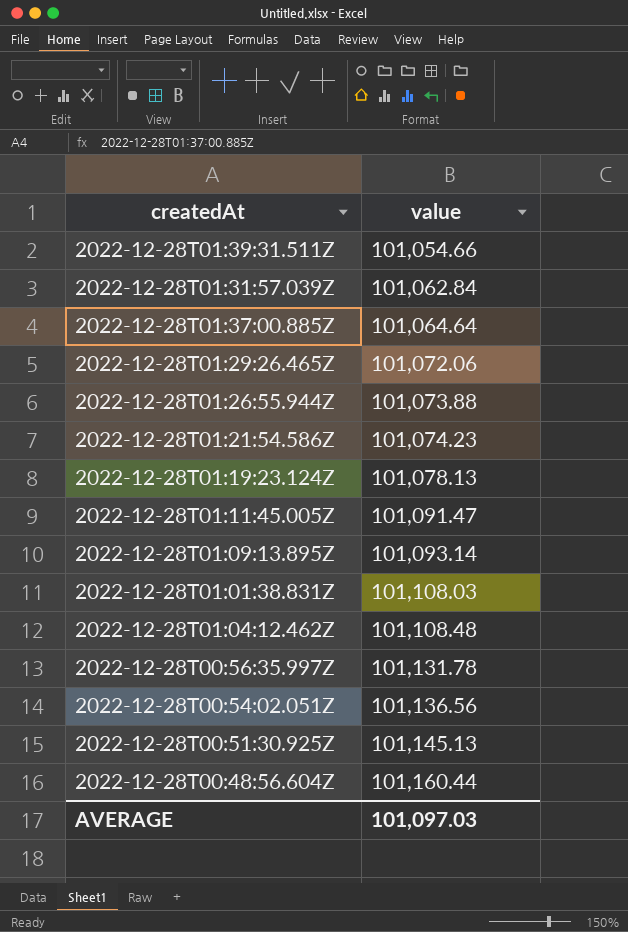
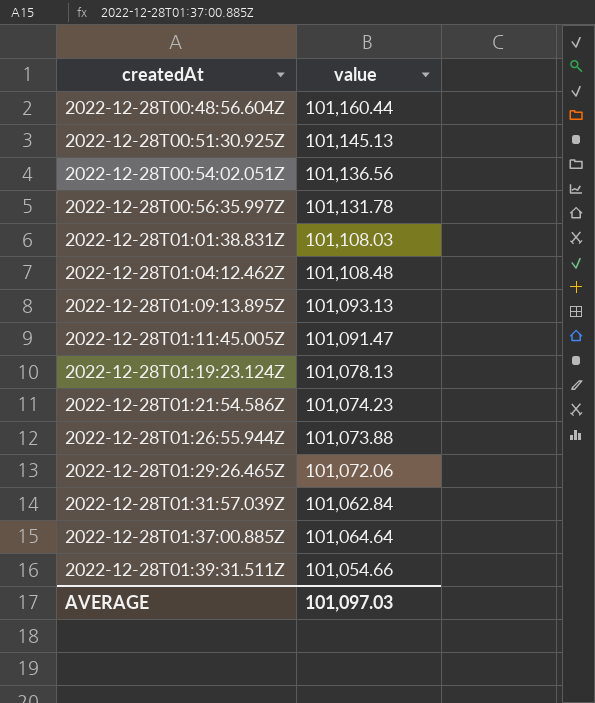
row order: value ascending -> createdAt ascending
2022-12-28T01:09:13.895Z | value: 101,093.14 -> 101,093.13

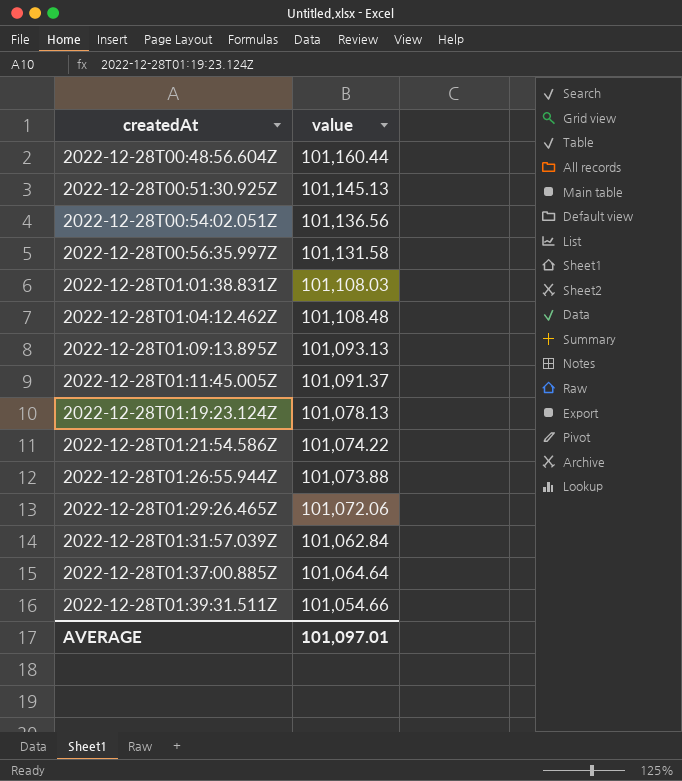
2022-12-28T00:56:35.997Z | value: 101,131.78 -> 101,131.58
2022-12-28T01:11:45.005Z | value: 101,091.47 -> 101,091.37
2022-12-28T01:21:54.586Z | value: 101,074.23 -> 101,074.22
AVERAGE | value: 101,097.03 -> 101,097.01

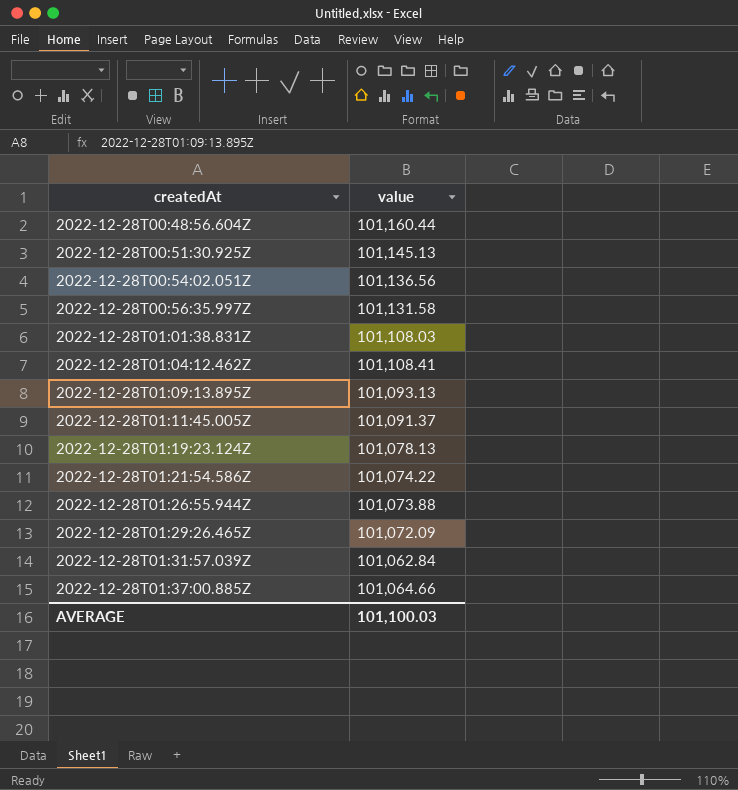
row 2022-12-28T01:39:31.511Z: 101,054.66 -> none
2022-12-28T01:04:12.462Z | value: 101,108.48 -> 101,108.41
2022-12-28T01:29:26.465Z | value: 101,072.06 -> 101,072.09
2022-12-28T01:37:00.885Z | value: 101,064.64 -> 101,064.66
AVERAGE | value: 101,097.01 -> 101,100.03

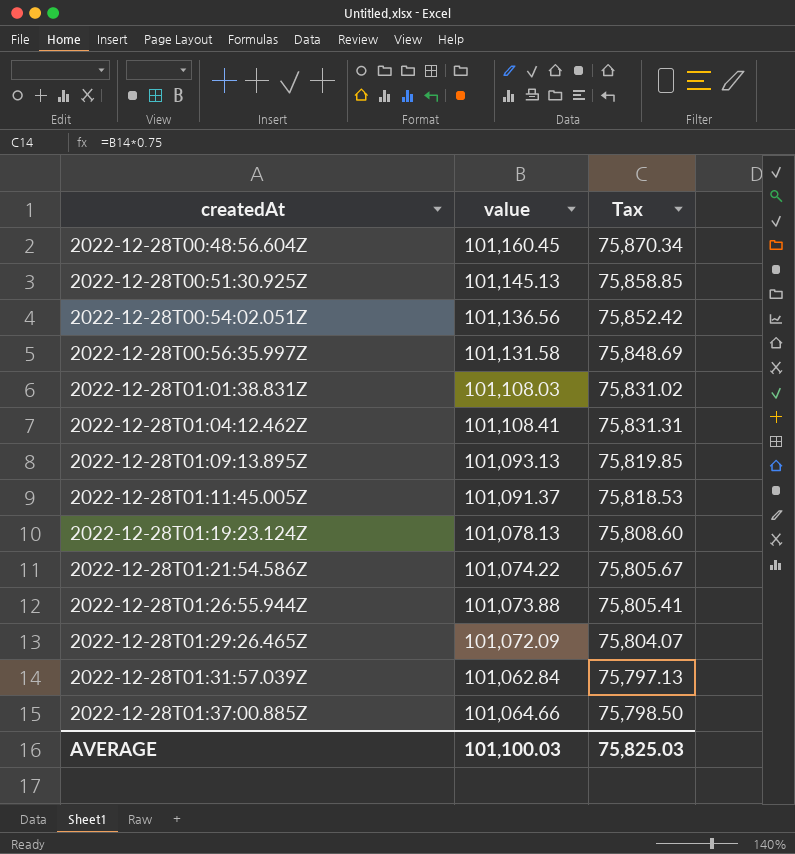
column Tax | formula: none -> [value] * 0.75
2022-12-28T00:48:56.604Z | value: 101,160.44 -> 101,160.45

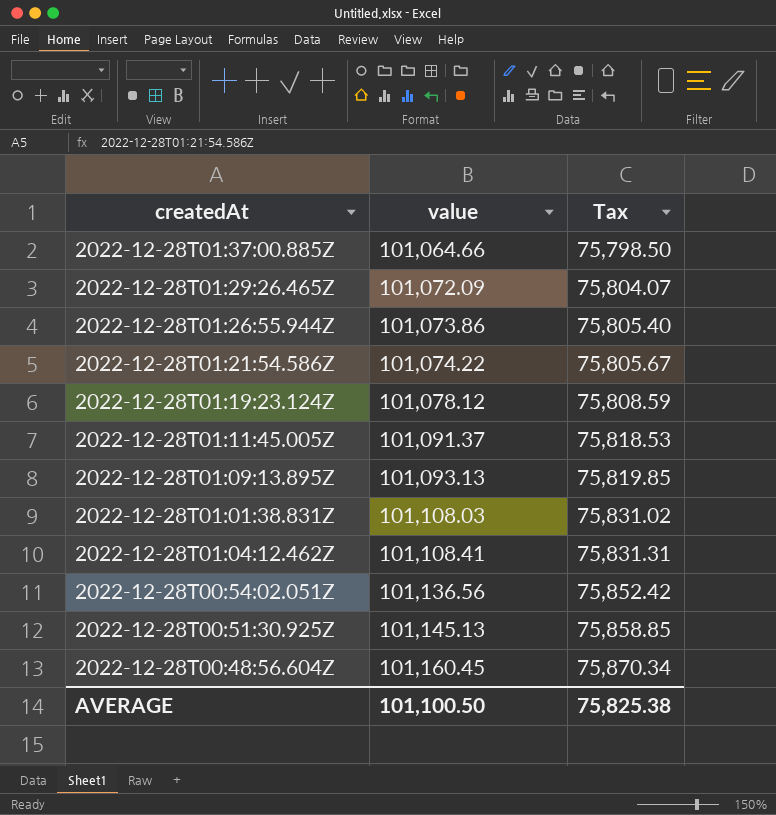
row order: createdAt ascending -> value ascending
row 2022-12-28T00:56:35.997Z: 101,131.58 | 75,848.69 -> none
row 2022-12-28T01:31:57.039Z: 101,062.84 | 75,797.13 -> none
2022-12-28T01:26:55.944Z | value: 101,073.88 -> 101,073.86
2022-12-28T01:26:55.944Z | Tax: 75,805.41 -> 75,805.40
2022-12-28T01:19:23.124Z | value: 101,078.13 -> 101,078.12
2022-12-28T01:19:23.124Z | Tax: 75,808.60 -> 75,808.59
AVERAGE | value: 101,100.03 -> 101,100.50
AVERAGE | Tax: 75,825.03 -> 75,825.38

